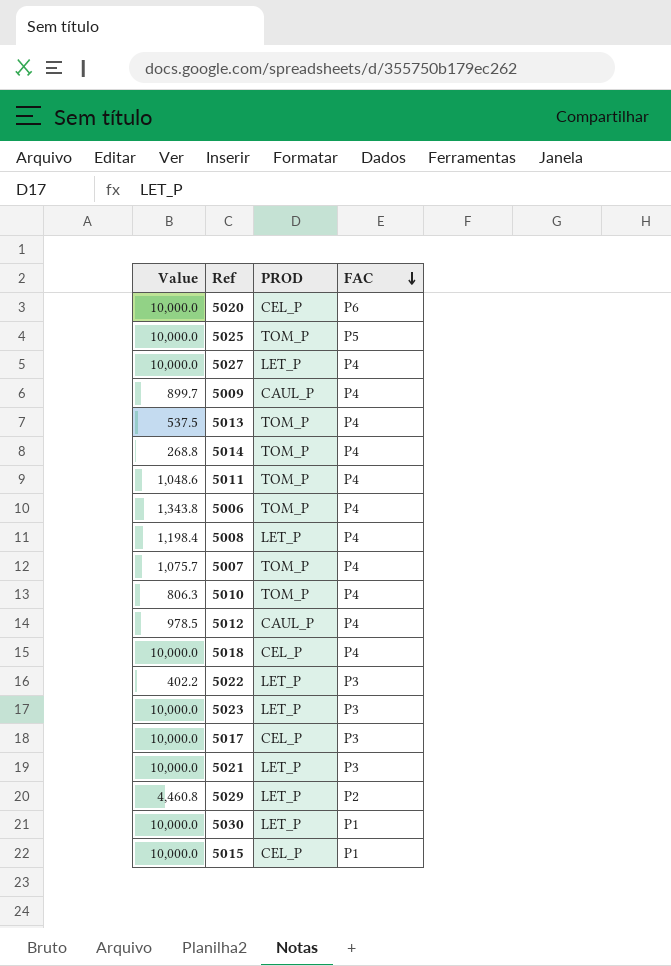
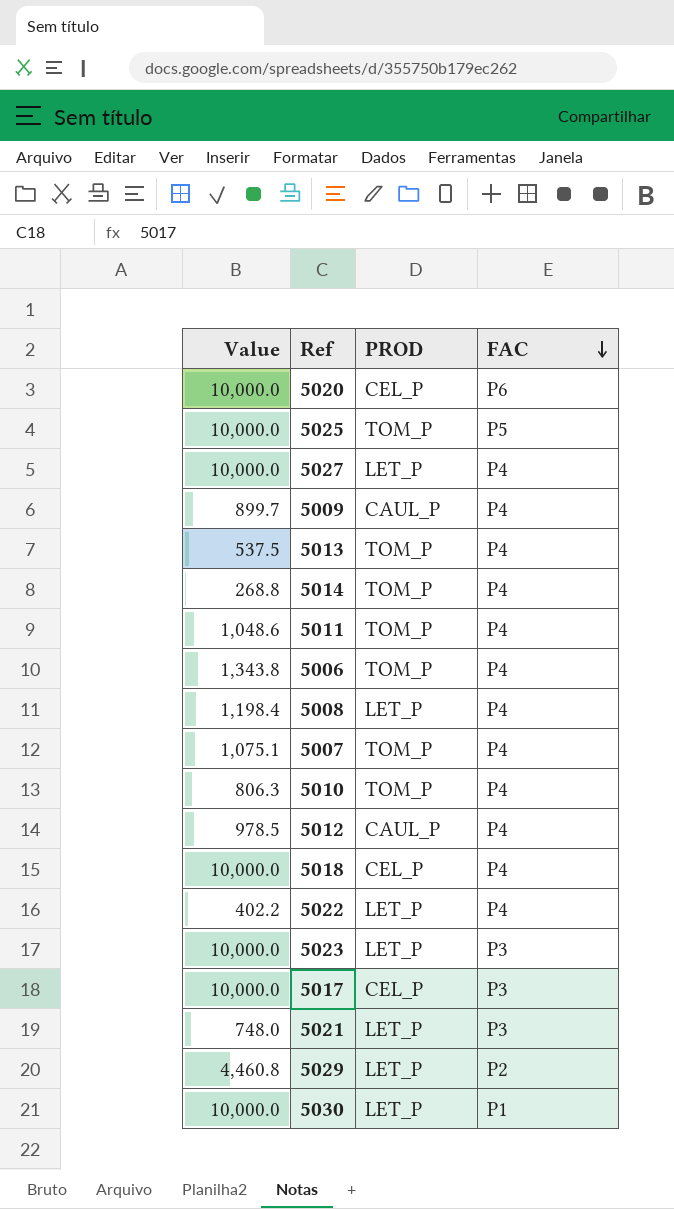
row 5015: 10,000.0 | CEL_P | P1 -> none
5007 | Value: 1,075.7 -> 1,075.1
5022 | FAC: P3 -> P4
5021 | Value: 10,000.0 -> 748.0

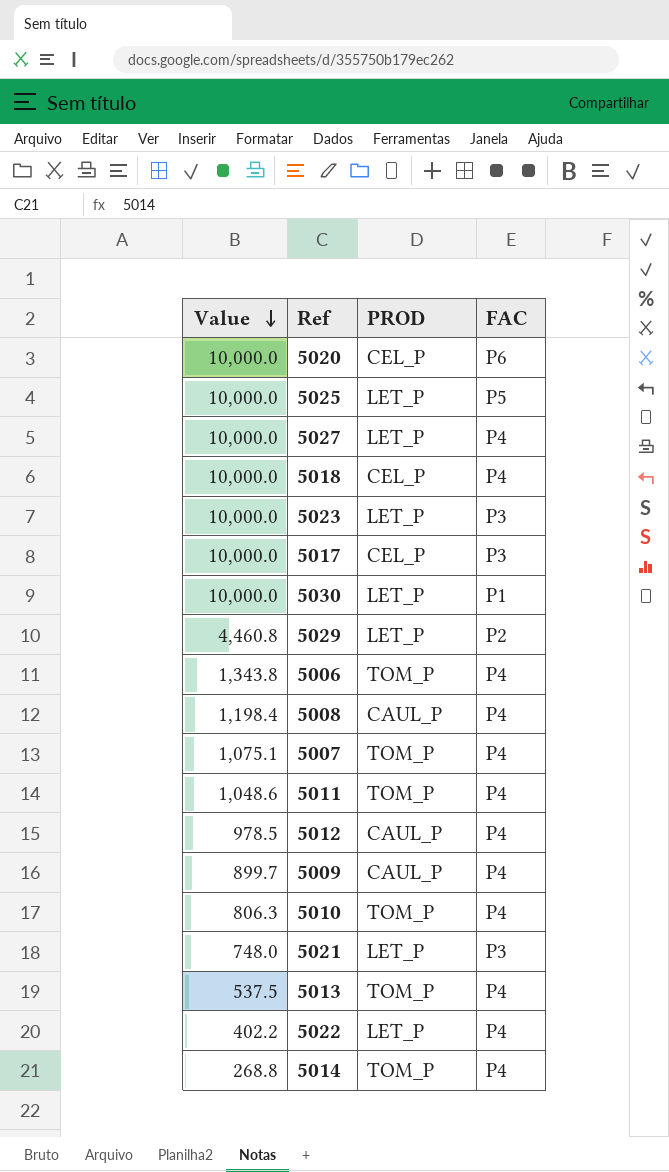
row order: FAC descending -> Value descending
5025 | PROD: TOM_P -> LET_P
5008 | PROD: LET_P -> CAUL_P

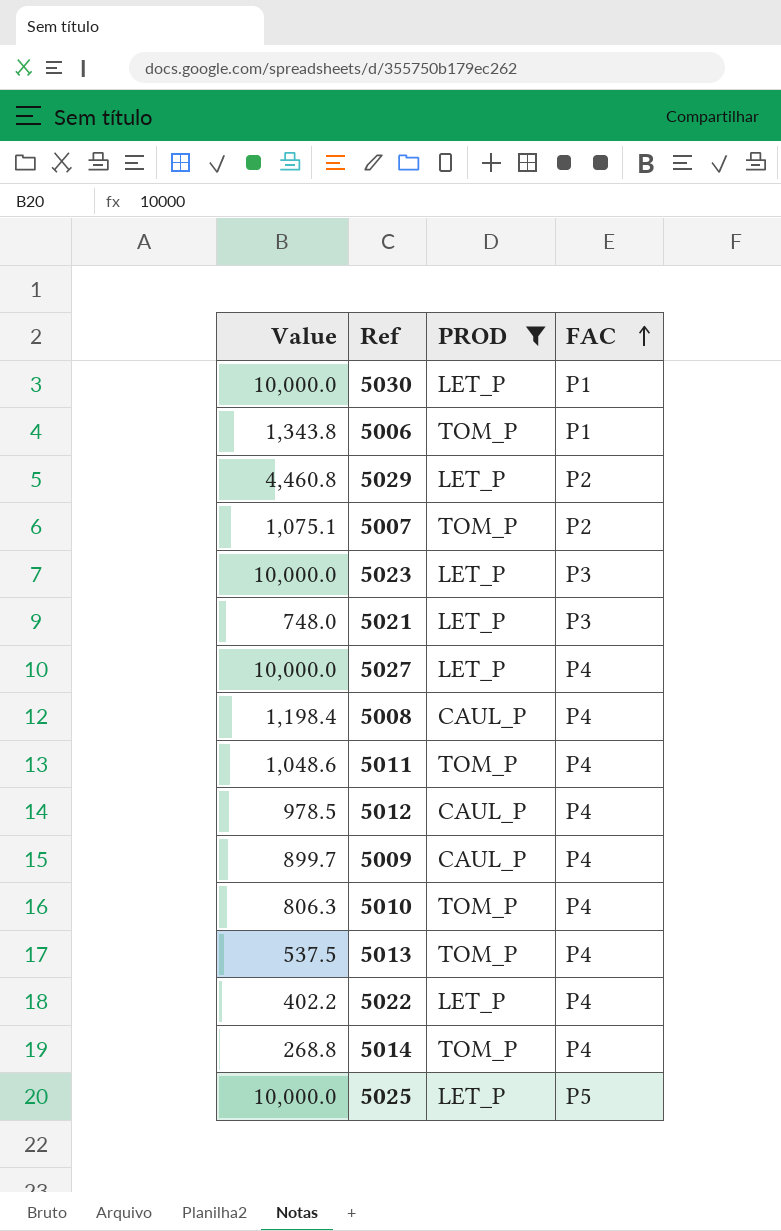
filter: none -> PROD != CEL_P
row order: Value descending -> FAC ascending
5006 | FAC: P4 -> P1
5007 | FAC: P4 -> P2

